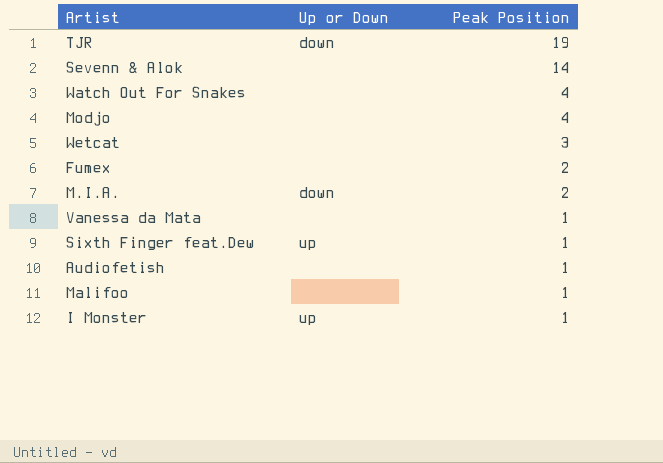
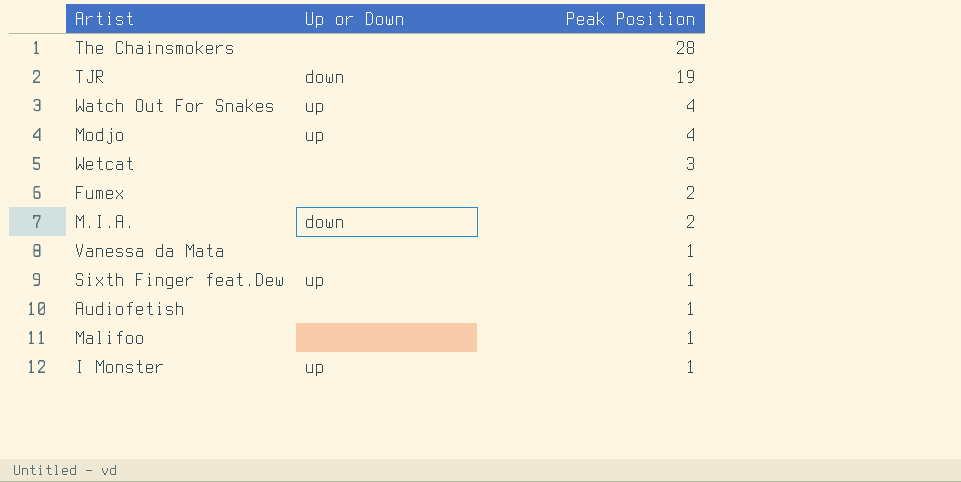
row Sevenn & Alok: none | 14 -> none
row The Chainsmokers: none -> none | 28
Watch Out For Snakes | Up or Down: none -> up
Modjo | Up or Down: none -> up

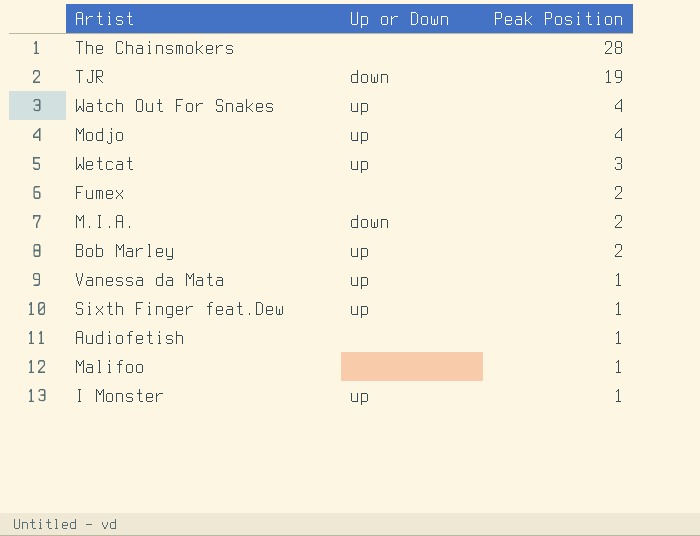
Wetcat | Up or Down: none -> up
row Bob Marley: none -> up | 2
Vanessa da Mata | Up or Down: none -> up

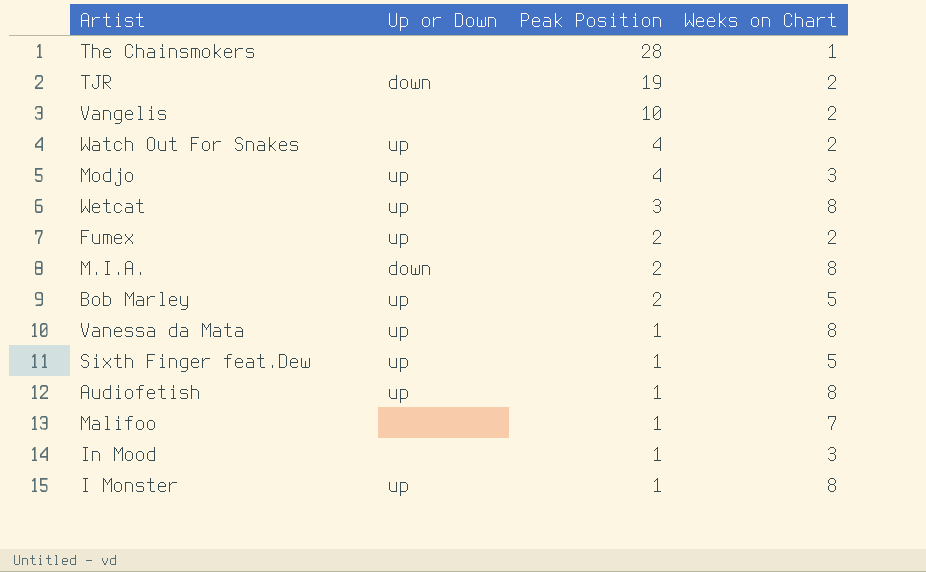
column Weeks on Chart | position: none -> 4
row Vangelis: none -> none | 10 | 2
Fumex | Up or Down: none -> up
Audiofetish | Up or Down: none -> up
row In Mood: none -> none | 1 | 3

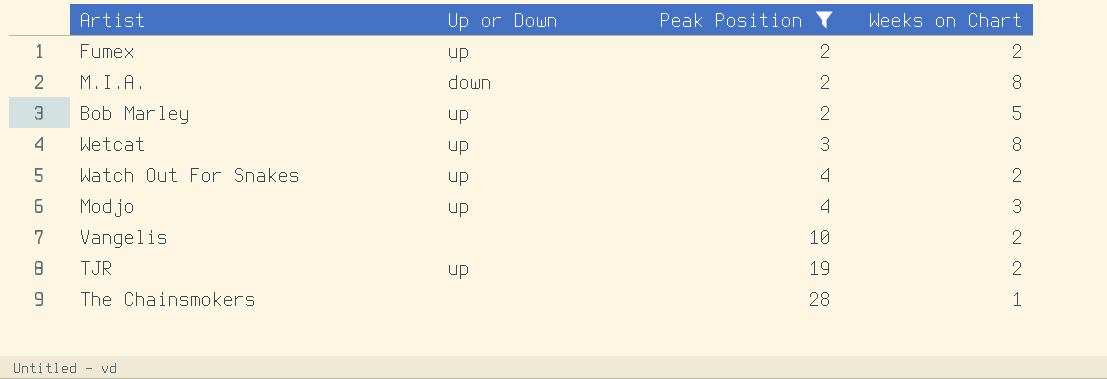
filter: none -> Peak Position != 1
row order: Peak Position descending -> Peak Position ascending
TJR | Up or Down: down -> up

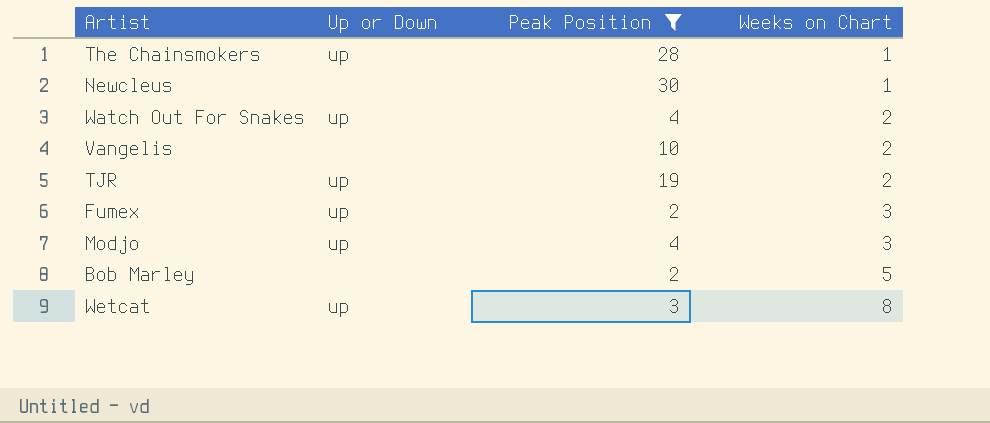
row order: Peak Position ascending -> Weeks on Chart ascending
row M.I.A.: down | 2 | 8 -> none
The Chainsmokers | Up or Down: none -> up
row Newcleus: none -> none | 30 | 1
Fumex | Weeks on Chart: 2 -> 3
Bob Marley | Up or Down: up -> none

